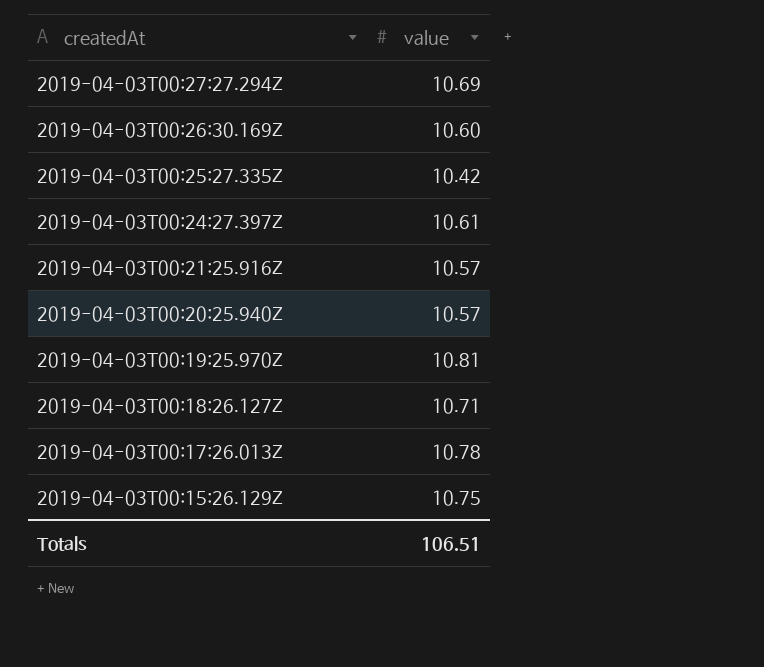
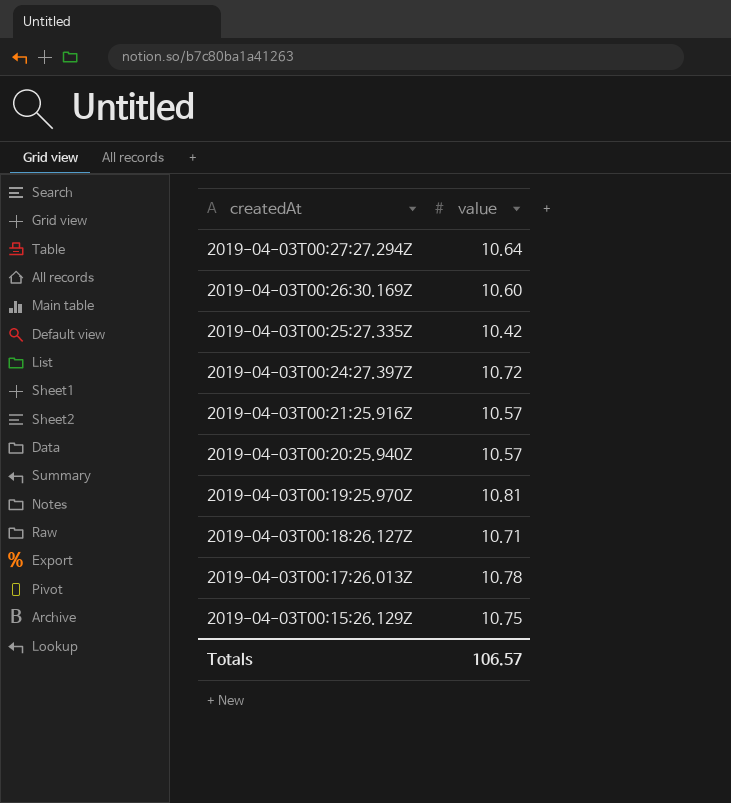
2019-04-03T00:27:27.294Z | value: 10.69 -> 10.64
2019-04-03T00:24:27.397Z | value: 10.61 -> 10.72
Totals | value: 106.51 -> 106.57

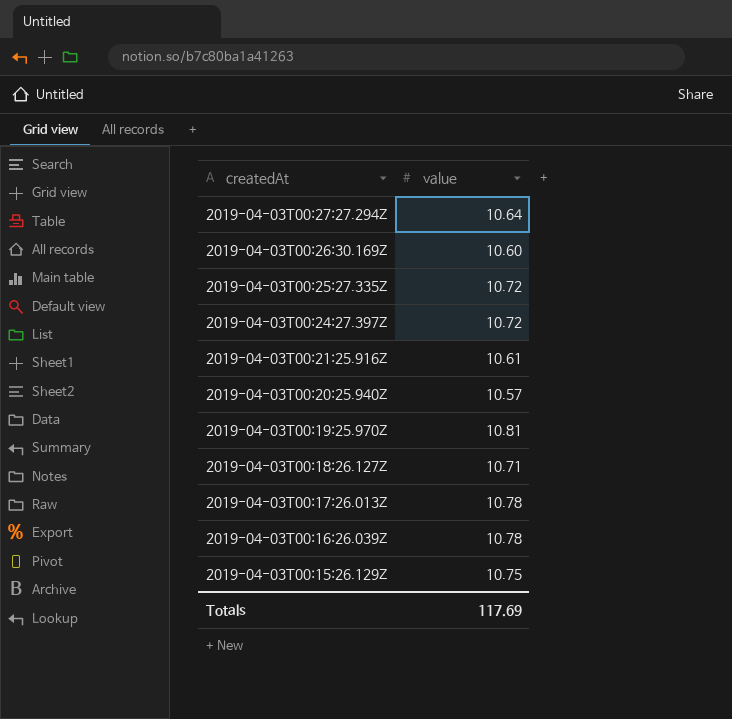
2019-04-03T00:25:27.335Z | value: 10.42 -> 10.72
2019-04-03T00:21:25.916Z | value: 10.57 -> 10.61
row 2019-04-03T00:16:26.039Z: none -> 10.78
Totals | value: 106.57 -> 117.69

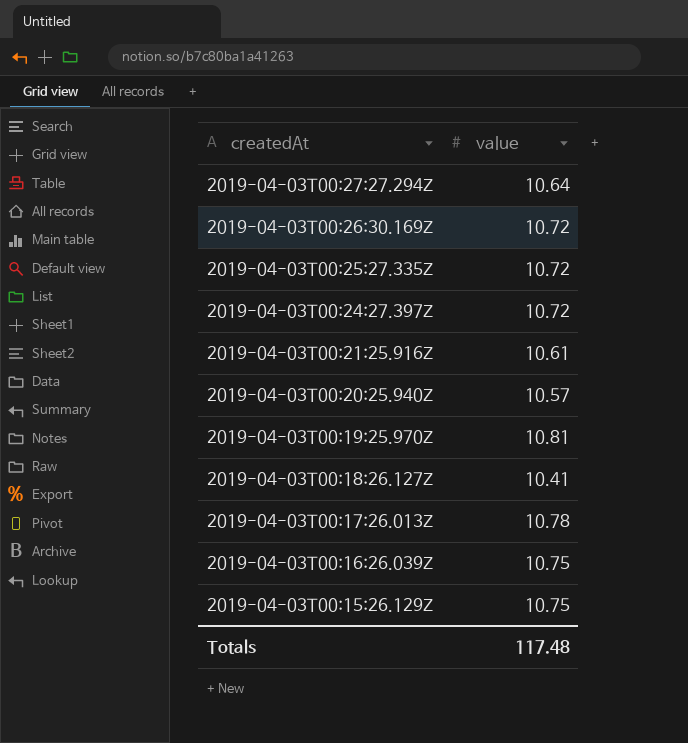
2019-04-03T00:26:30.169Z | value: 10.60 -> 10.72
2019-04-03T00:18:26.127Z | value: 10.71 -> 10.41
2019-04-03T00:16:26.039Z | value: 10.78 -> 10.75
Totals | value: 117.69 -> 117.48

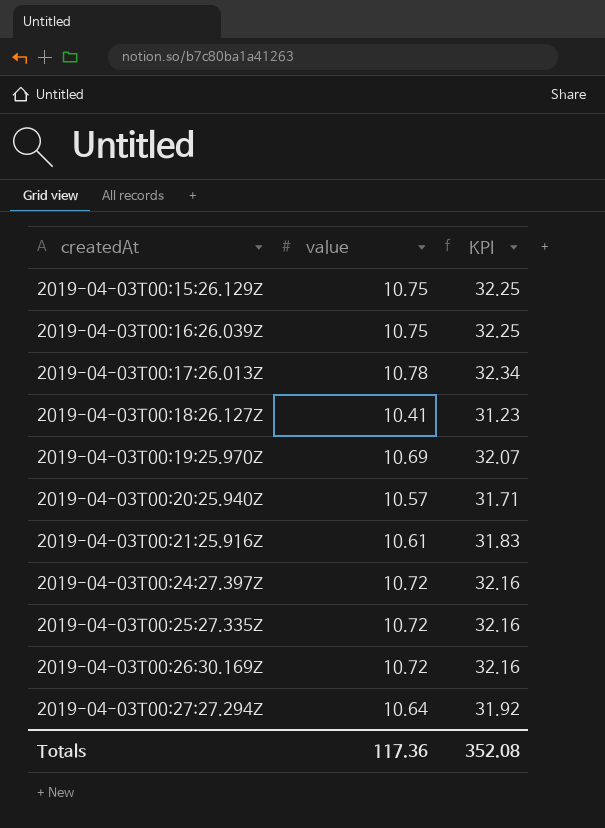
row order: createdAt descending -> createdAt ascending
column KPI | formula: none -> [value] * 3
2019-04-03T00:19:25.970Z | value: 10.81 -> 10.69
Totals | value: 117.48 -> 117.36

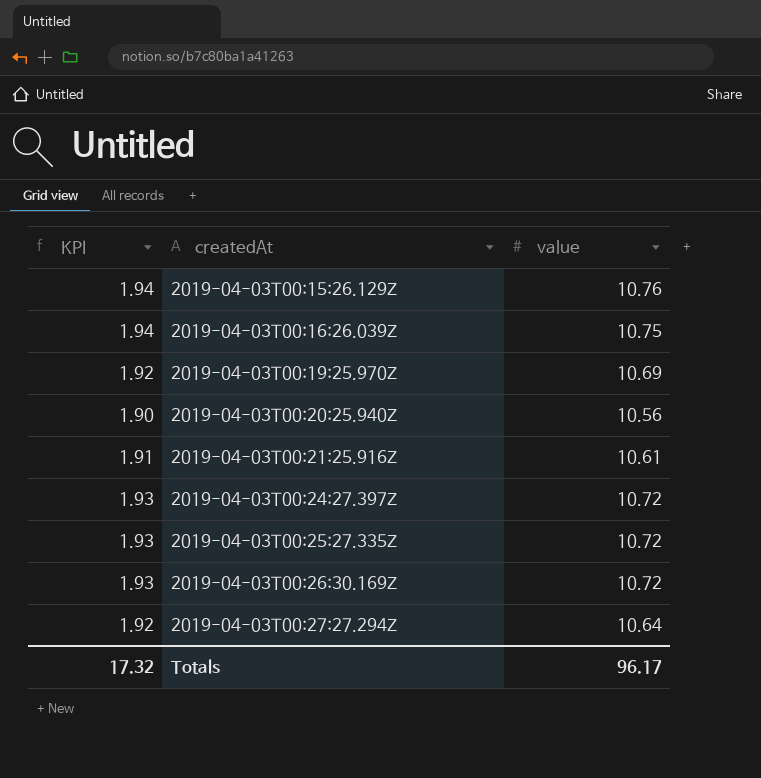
column KPI | formula: [value] * 3 -> [value] * 0.18
column KPI | position: 3 -> 1
row 2019-04-03T00:17:26.013Z: 10.78 | 32.34 -> none
row 2019-04-03T00:18:26.127Z: 10.41 | 31.23 -> none
2019-04-03T00:15:26.129Z | value: 10.75 -> 10.76
2019-04-03T00:20:25.940Z | value: 10.57 -> 10.56
Totals | KPI: 352.08 -> 17.32
Totals | value: 117.36 -> 96.17

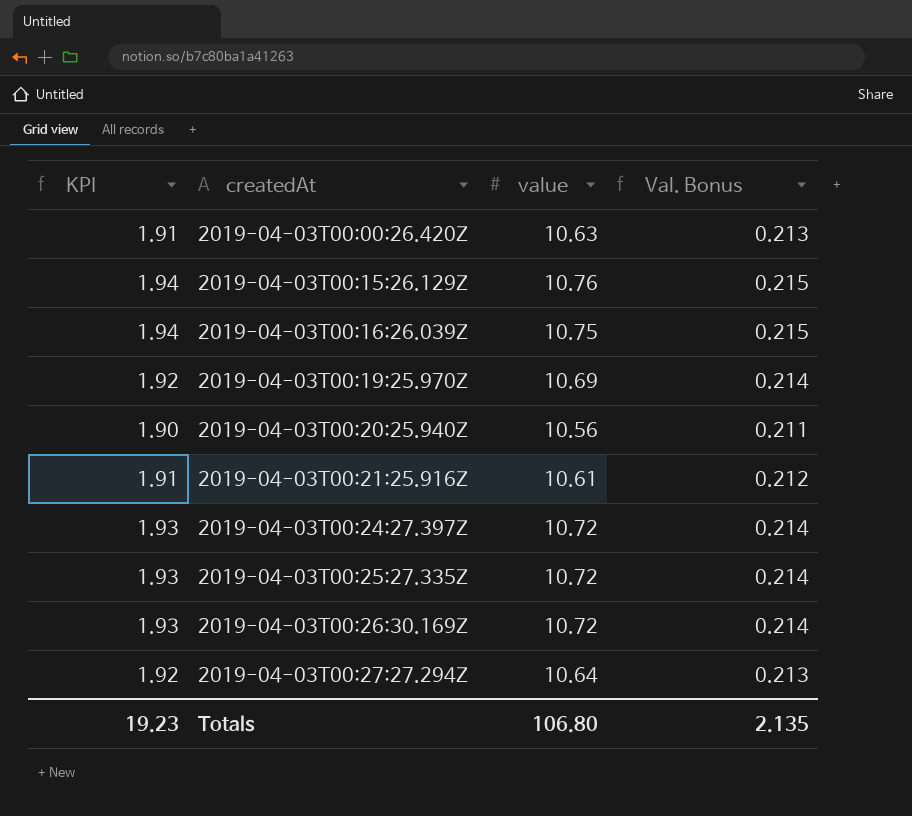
column Val. Bonus | formula: none -> [value] * 0.02
row 2019-04-03T00:00:26.420Z: none -> 1.91 | 10.63 | 0.213
Totals | KPI: 17.32 -> 19.23
Totals | value: 96.17 -> 106.80

